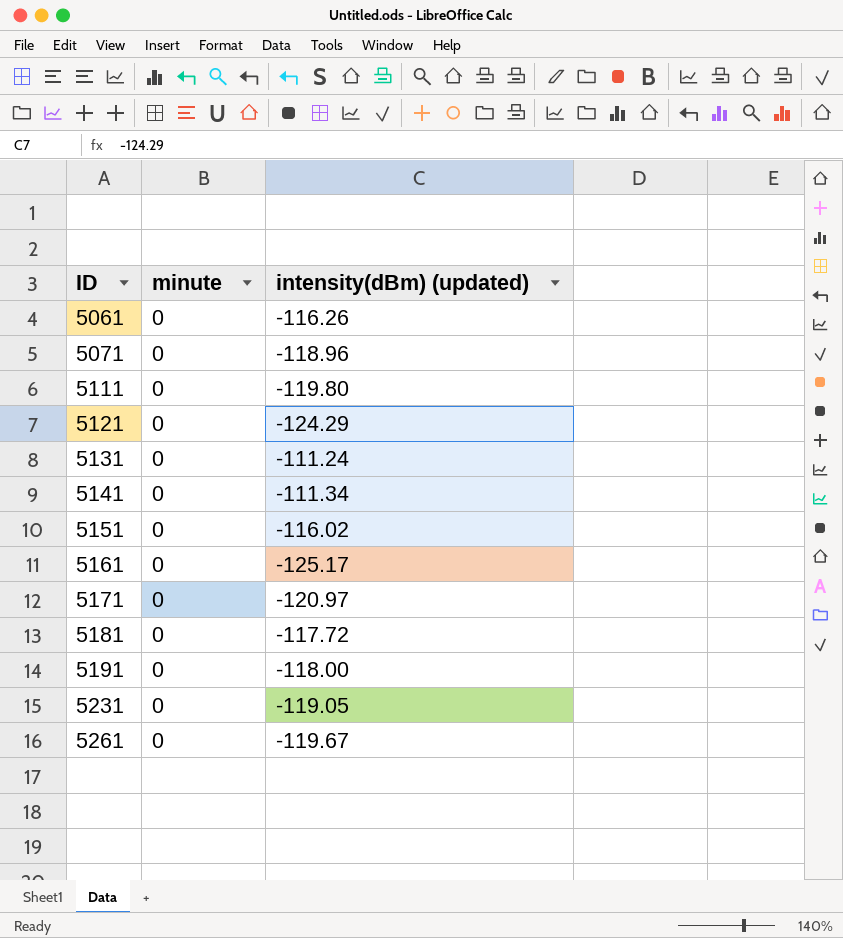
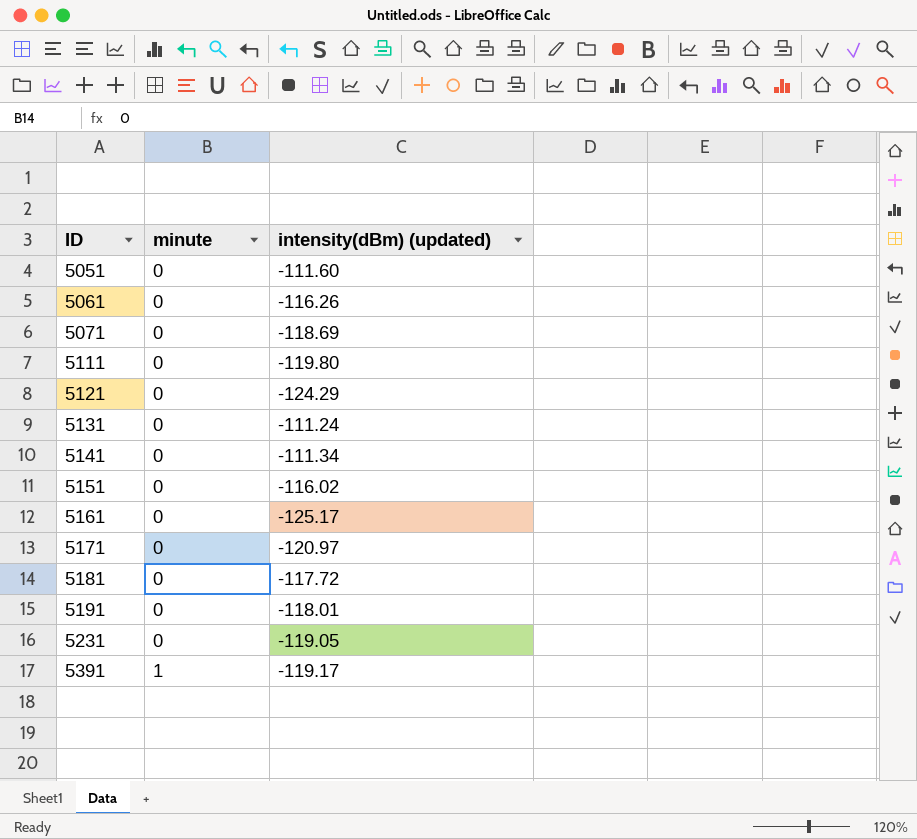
row 5261: 0 | -119.67 -> none
row 5051: none -> 0 | -111.60
5071 | intensity(dBm) (updated): -118.96 -> -118.69
5191 | intensity(dBm) (updated): -118.00 -> -118.01
row 5391: none -> 1 | -119.17

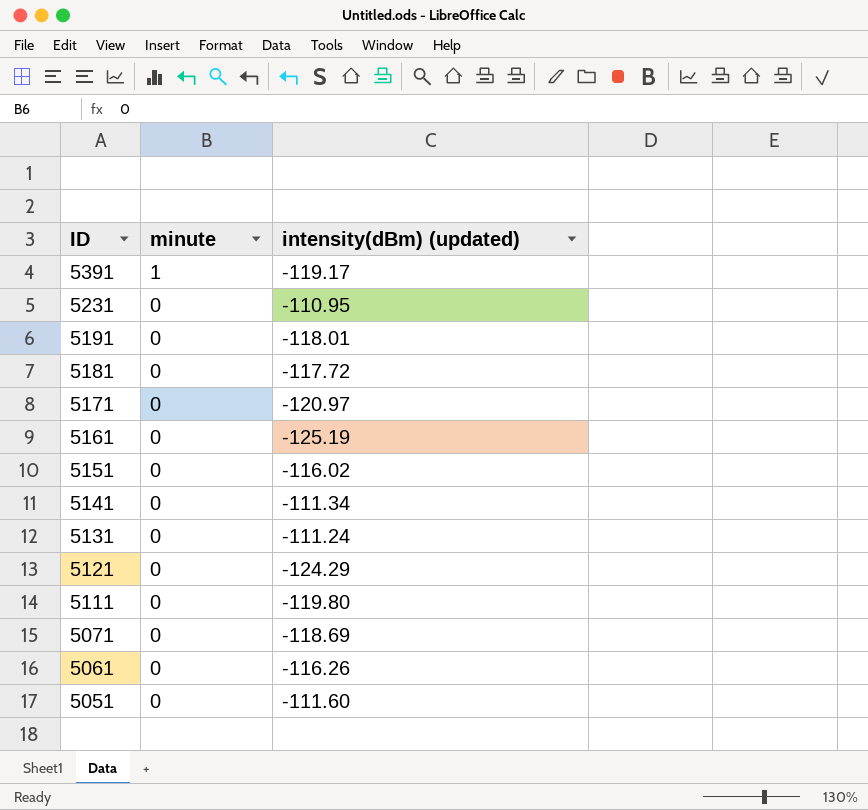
row order: ID ascending -> ID descending
5231 | intensity(dBm) (updated): -119.05 -> -110.95
5161 | intensity(dBm) (updated): -125.17 -> -125.19

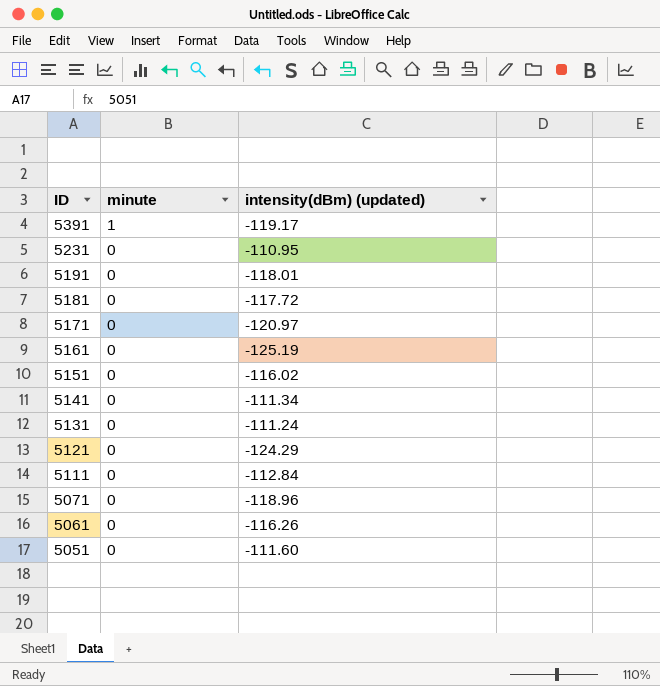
5111 | intensity(dBm) (updated): -119.80 -> -112.84
5071 | intensity(dBm) (updated): -118.69 -> -118.96

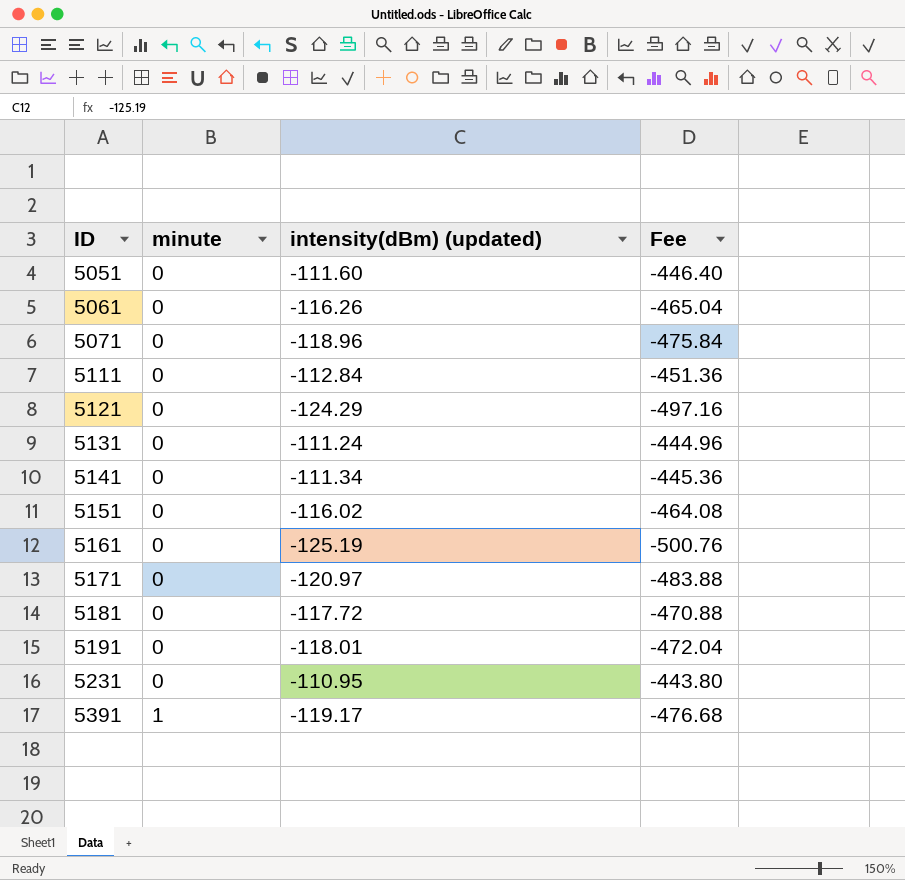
row order: ID descending -> ID ascending
column Fee | formula: none -> [intensity(dBm) (updated)] * 4

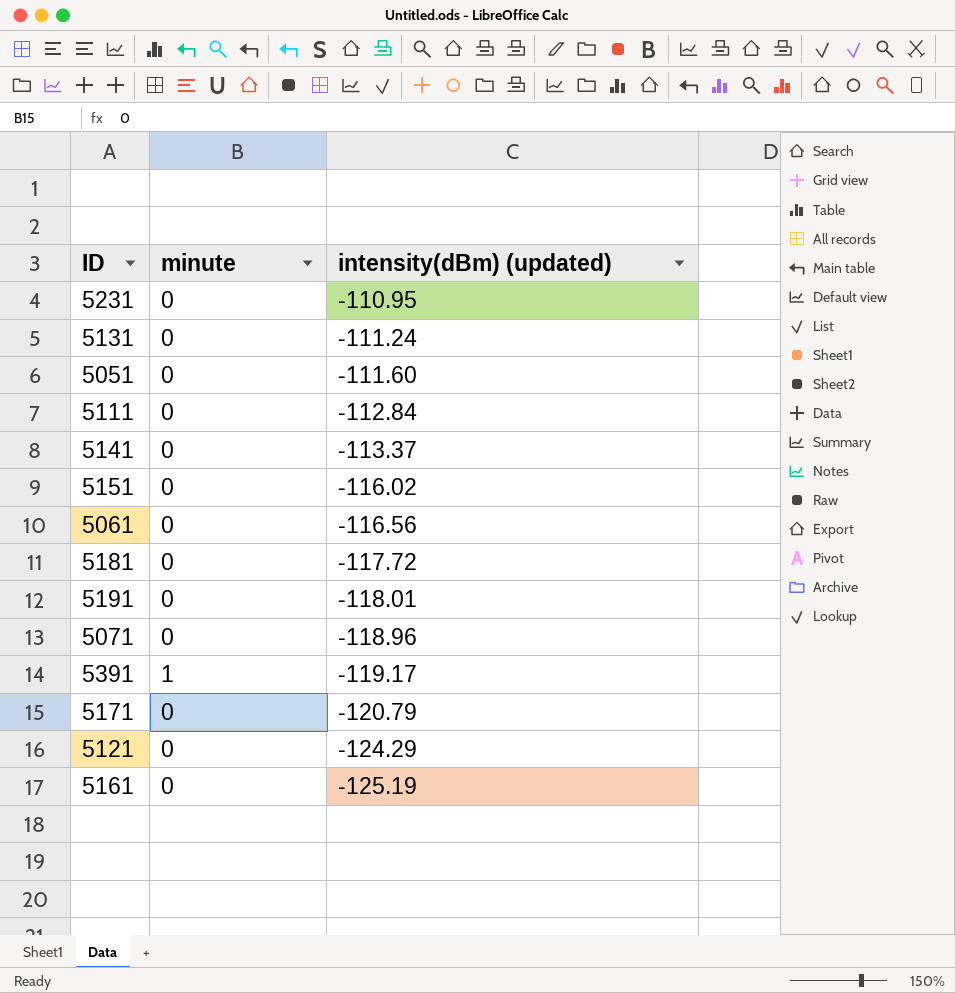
row order: ID ascending -> intensity(dBm) (updated) descending
column Fee | formula: [intensity(dBm) (updated)] * 4 -> none
5141 | intensity(dBm) (updated): -111.34 -> -113.37
5061 | intensity(dBm) (updated): -116.26 -> -116.56
5171 | intensity(dBm) (updated): -120.97 -> -120.79

